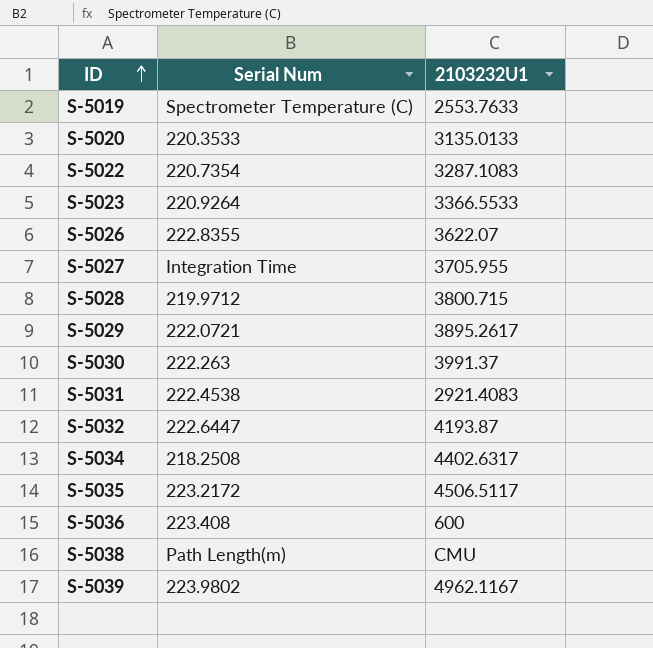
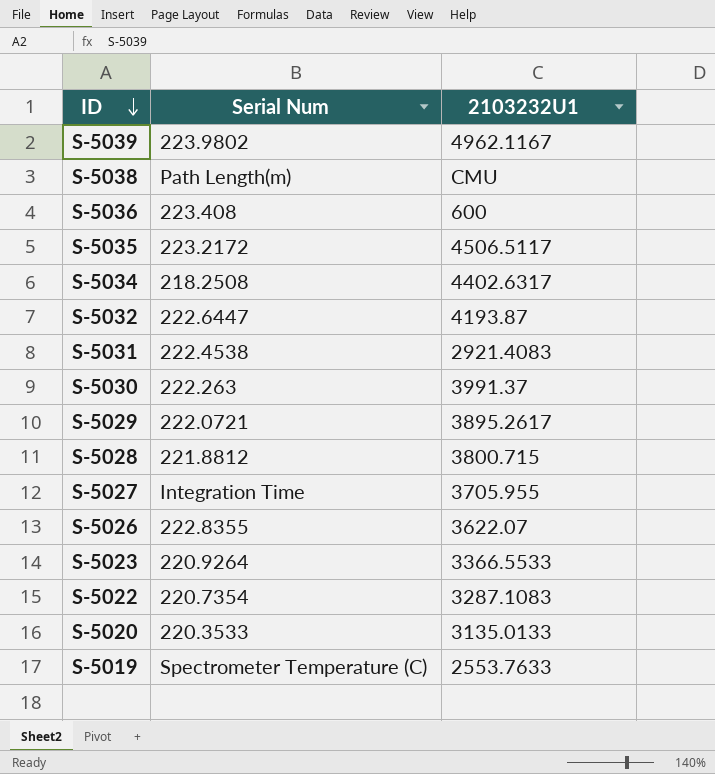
row order: ID ascending -> ID descending
S-5028 | Serial Num: 219.9712 -> 221.8812

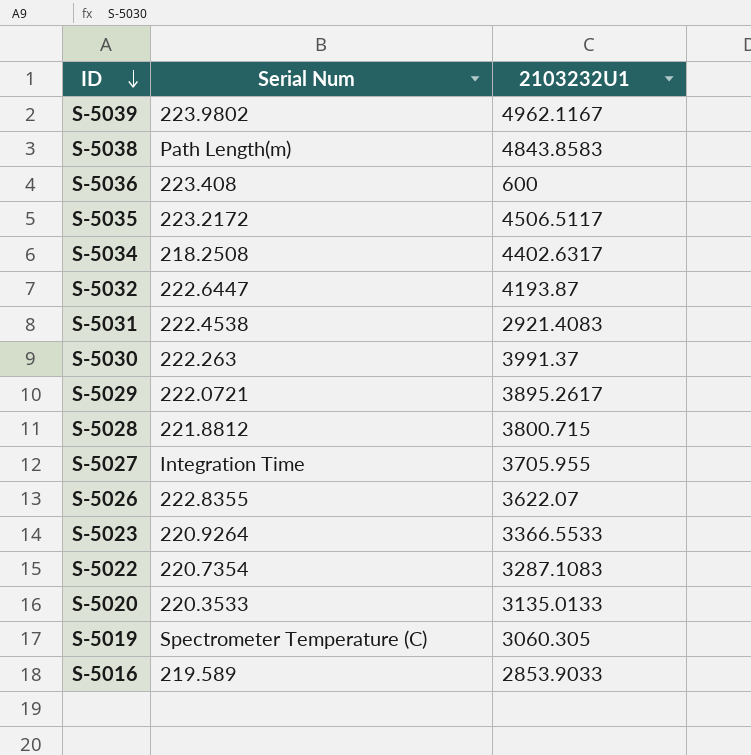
S-5038 | 2103232U1: CMU -> 4843.8583
S-5019 | 2103232U1: 2553.7633 -> 3060.305
row S-5016: none -> 219.589 | 2853.9033

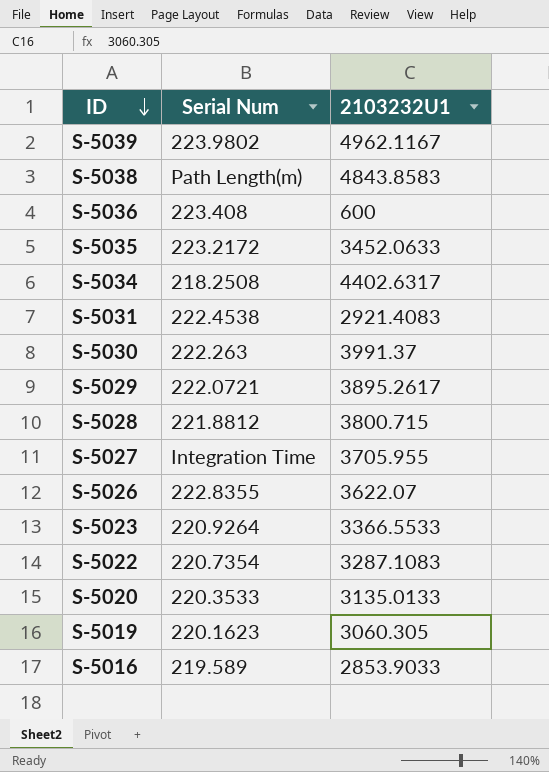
row S-5032: 222.6447 | 4193.87 -> none
S-5035 | 2103232U1: 4506.5117 -> 3452.0633
S-5019 | Serial Num: Spectrometer Temperature (C) -> 220.1623

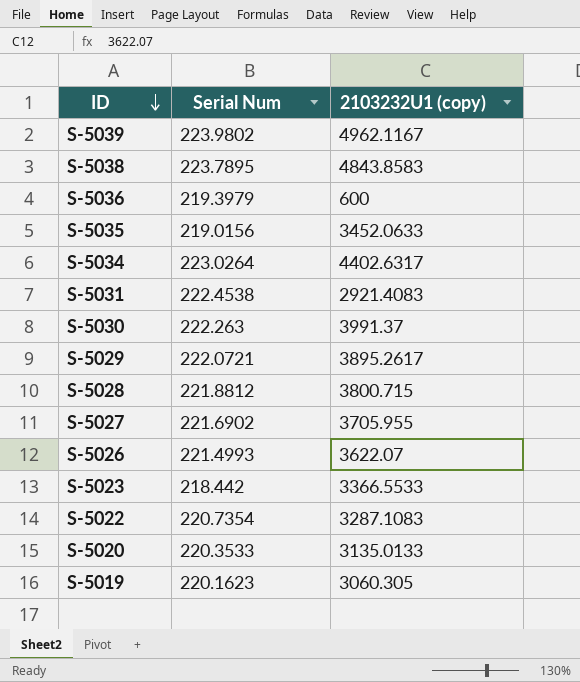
column name: 2103232U1 -> 2103232U1 (copy)
row S-5016: 219.589 | 2853.9033 -> none
S-5038 | Serial Num: Path Length(m) -> 223.7895
S-5036 | Serial Num: 223.408 -> 219.3979
S-5035 | Serial Num: 223.2172 -> 219.0156
S-5034 | Serial Num: 218.2508 -> 223.0264
S-5027 | Serial Num: Integration Time -> 221.6902
S-5026 | Serial Num: 222.8355 -> 221.4993
S-5023 | Serial Num: 220.9264 -> 218.442

